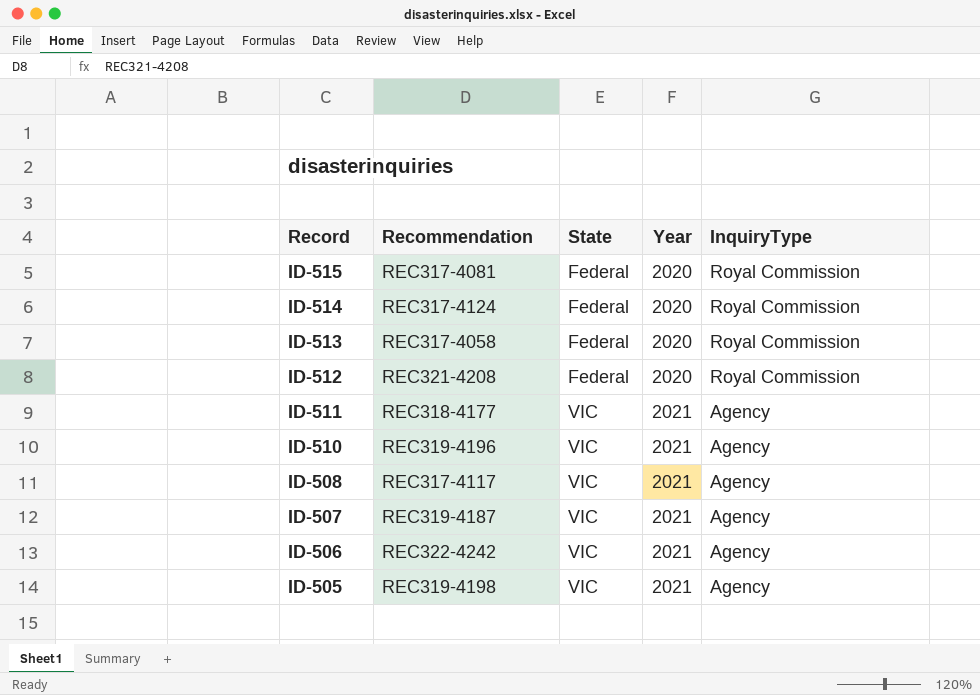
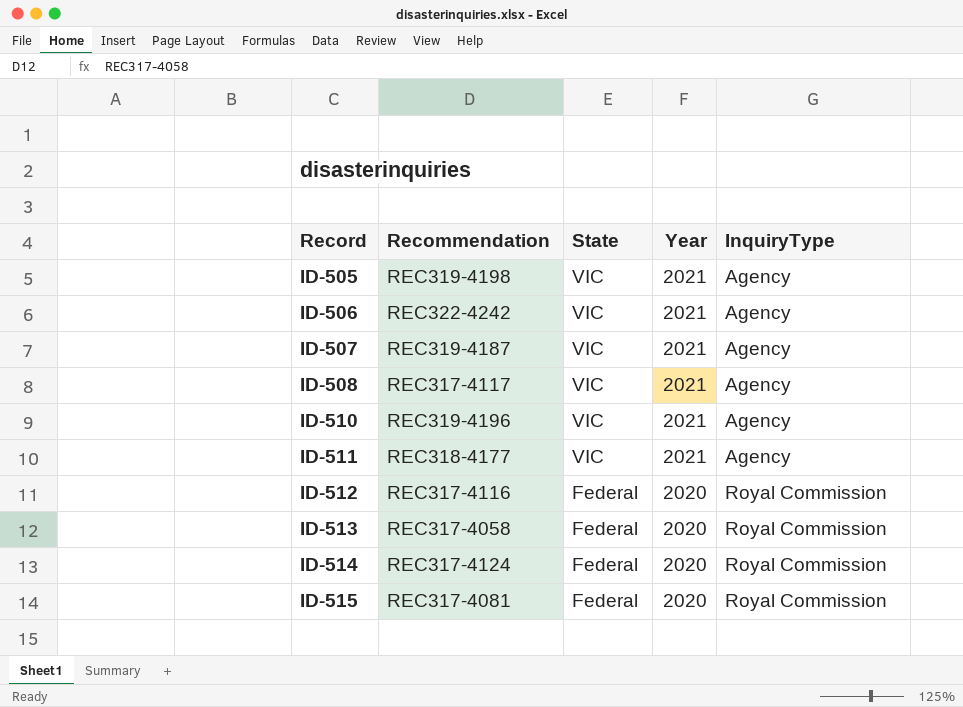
row order: Record descending -> Record ascending
ID-512 | Recommendation: REC321-4208 -> REC317-4116

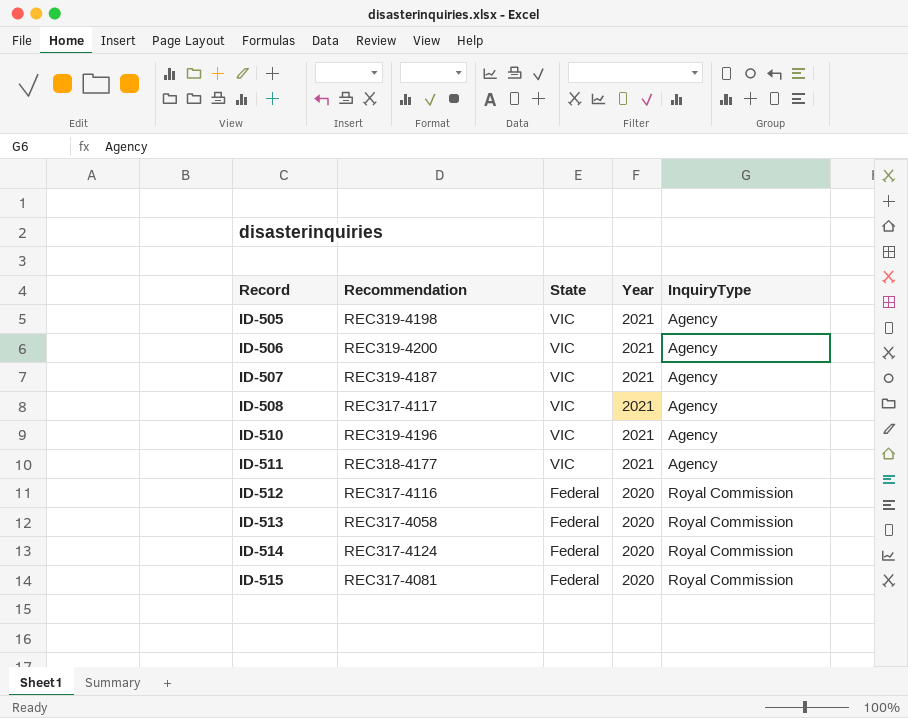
ID-506 | Recommendation: REC322-4242 -> REC319-4200

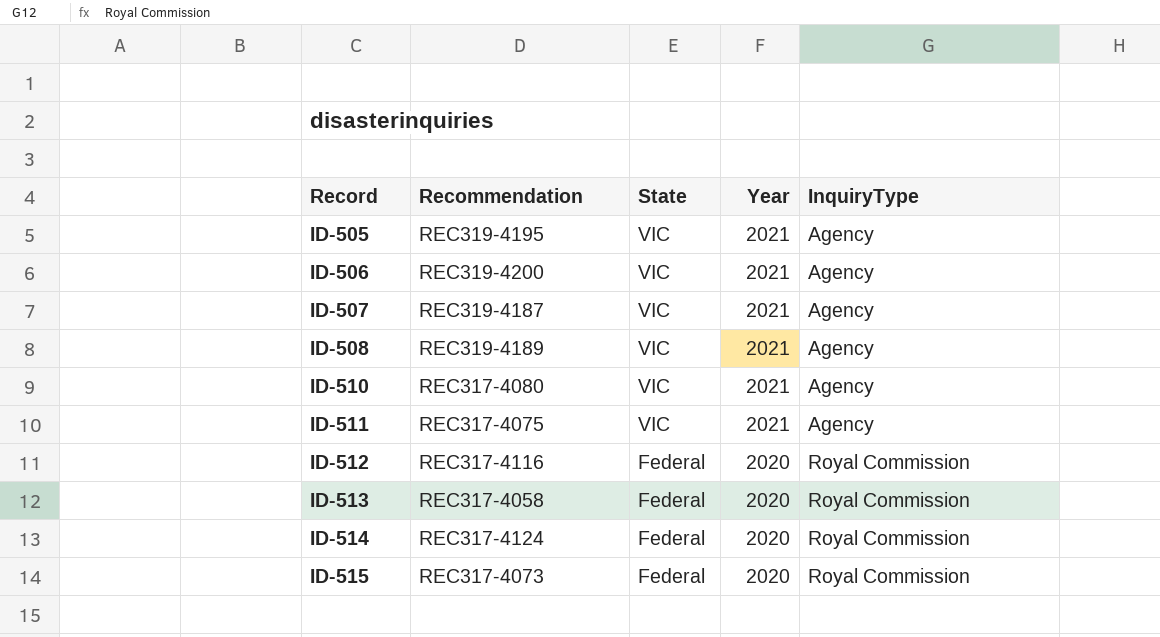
ID-505 | Recommendation: REC319-4198 -> REC319-4195
ID-508 | Recommendation: REC317-4117 -> REC319-4189
ID-510 | Recommendation: REC319-4196 -> REC317-4080
ID-511 | Recommendation: REC318-4177 -> REC317-4075
ID-515 | Recommendation: REC317-4081 -> REC317-4073

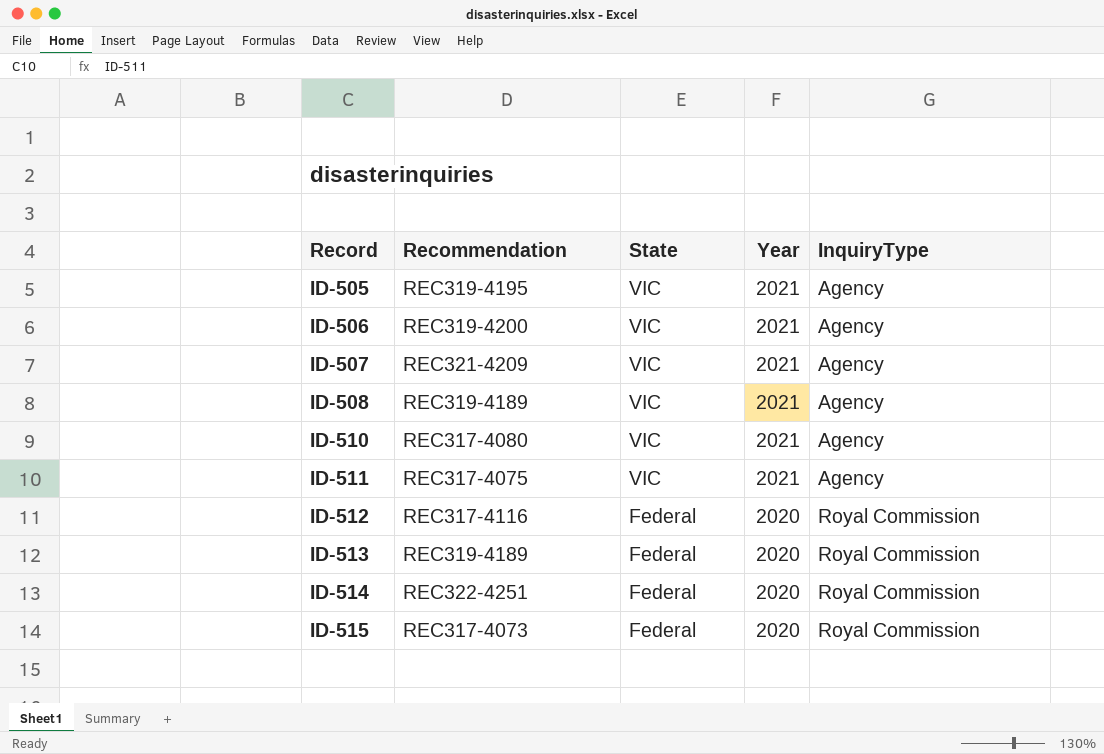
ID-507 | Recommendation: REC319-4187 -> REC321-4209
ID-513 | Recommendation: REC317-4058 -> REC319-4189
ID-514 | Recommendation: REC317-4124 -> REC322-4251

